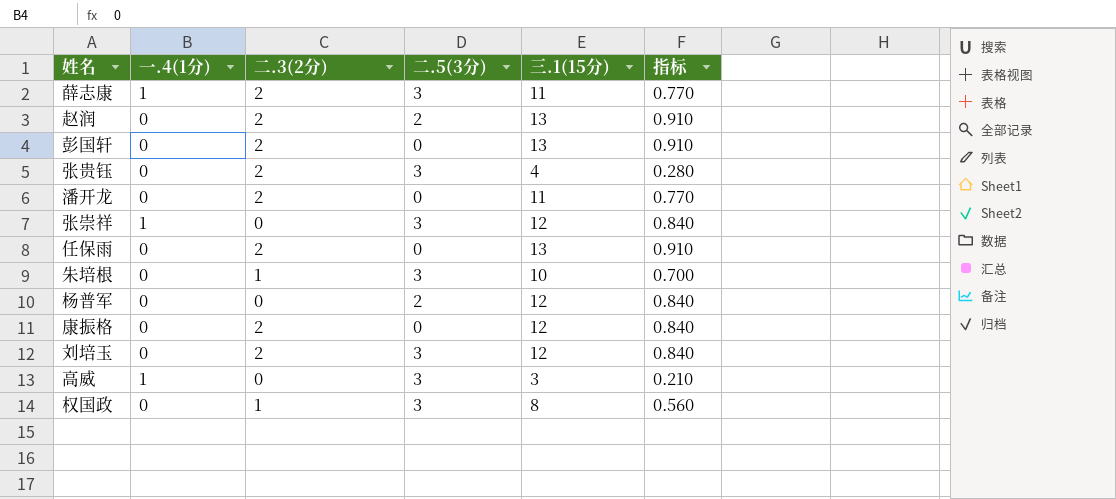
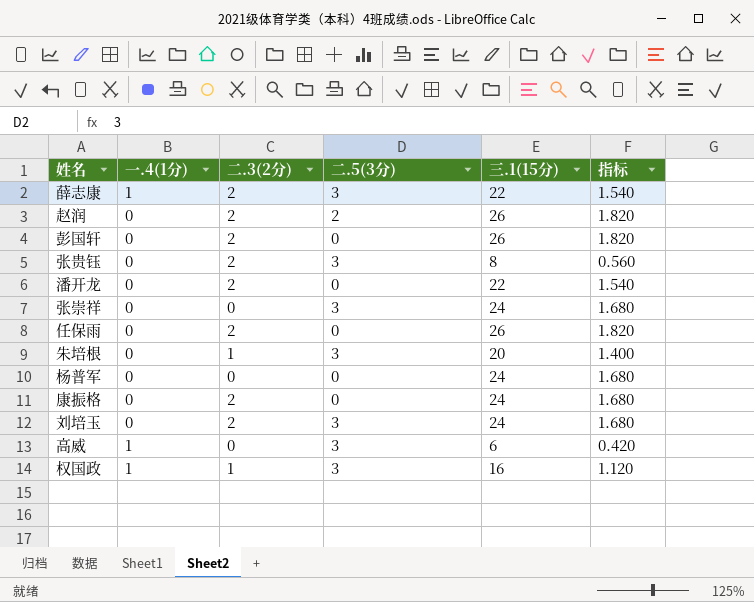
薛志康 | 三.1(15分): 11 -> 22
薛志康 | 指标: 0.770 -> 1.540
赵润 | 三.1(15分): 13 -> 26
赵润 | 指标: 0.910 -> 1.820
彭国轩 | 三.1(15分): 13 -> 26
彭国轩 | 指标: 0.910 -> 1.820
张贵钰 | 三.1(15分): 4 -> 8
张贵钰 | 指标: 0.280 -> 0.560
潘开龙 | 三.1(15分): 11 -> 22
潘开龙 | 指标: 0.770 -> 1.540
张崇祥 | 一.4(1分): 1 -> 0
张崇祥 | 三.1(15分): 12 -> 24
张崇祥 | 指标: 0.840 -> 1.680
任保雨 | 三.1(15分): 13 -> 26
任保雨 | 指标: 0.910 -> 1.820
朱培根 | 三.1(15分): 10 -> 20
朱培根 | 指标: 0.700 -> 1.400
杨普军 | 二.5(3分): 2 -> 0
杨普军 | 三.1(15分): 12 -> 24
杨普军 | 指标: 0.840 -> 1.680
康振格 | 三.1(15分): 12 -> 24
康振格 | 指标: 0.840 -> 1.680
刘培玉 | 三.1(15分): 12 -> 24
刘培玉 | 指标: 0.840 -> 1.680
高威 | 三.1(15分): 3 -> 6
高威 | 指标: 0.210 -> 0.420
权国政 | 一.4(1分): 0 -> 1
权国政 | 三.1(15分): 8 -> 16
权国政 | 指标: 0.560 -> 1.120

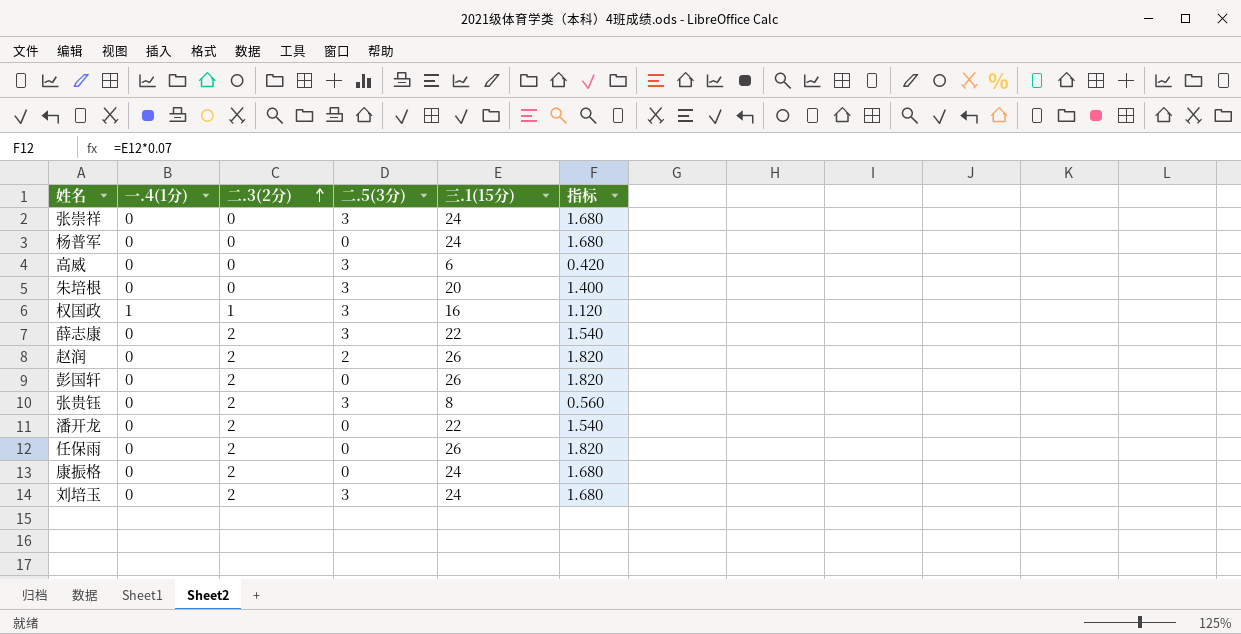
row order: none -> 二.3(2分) ascending
高威 | 一.4(1分): 1 -> 0
朱培根 | 二.3(2分): 1 -> 0
薛志康 | 一.4(1分): 1 -> 0

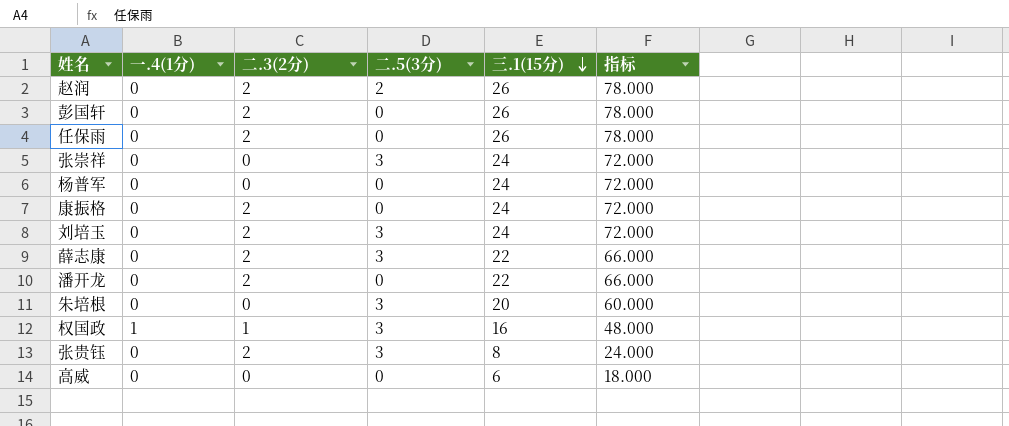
row order: 二.3(2分) ascending -> 三.1(15分) descending
column 指标 | formula: [三.1(15分)] * 0.07 -> [三.1(15分)] * 3
高威 | 二.5(3分): 3 -> 0

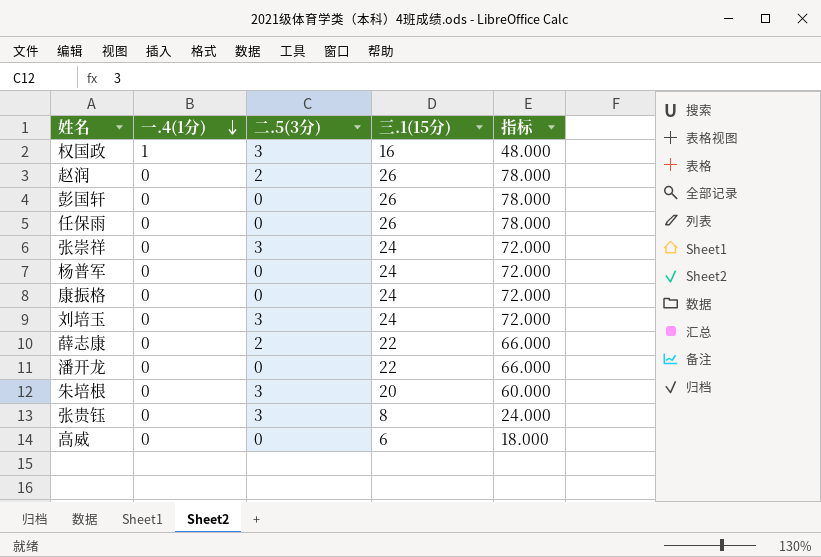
row order: 三.1(15分) descending -> 一.4(1分) descending
column 二.3(2分) | position: 3 -> none
薛志康 | 二.5(3分): 3 -> 2

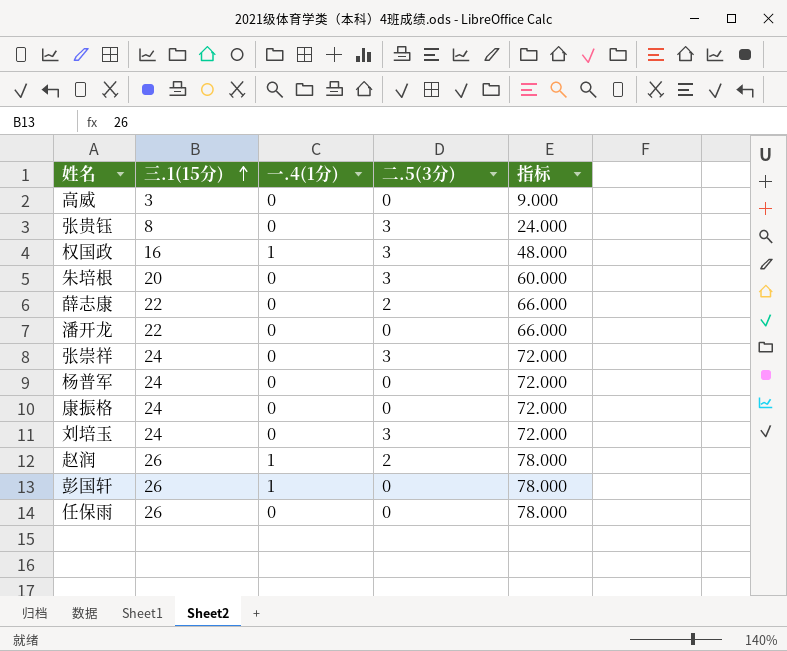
row order: 一.4(1分) descending -> 三.1(15分) ascending
column 三.1(15分) | position: 4 -> 2
高威 | 三.1(15分): 6 -> 3
高威 | 指标: 18.000 -> 9.000
赵润 | 一.4(1分): 0 -> 1
彭国轩 | 一.4(1分): 0 -> 1

